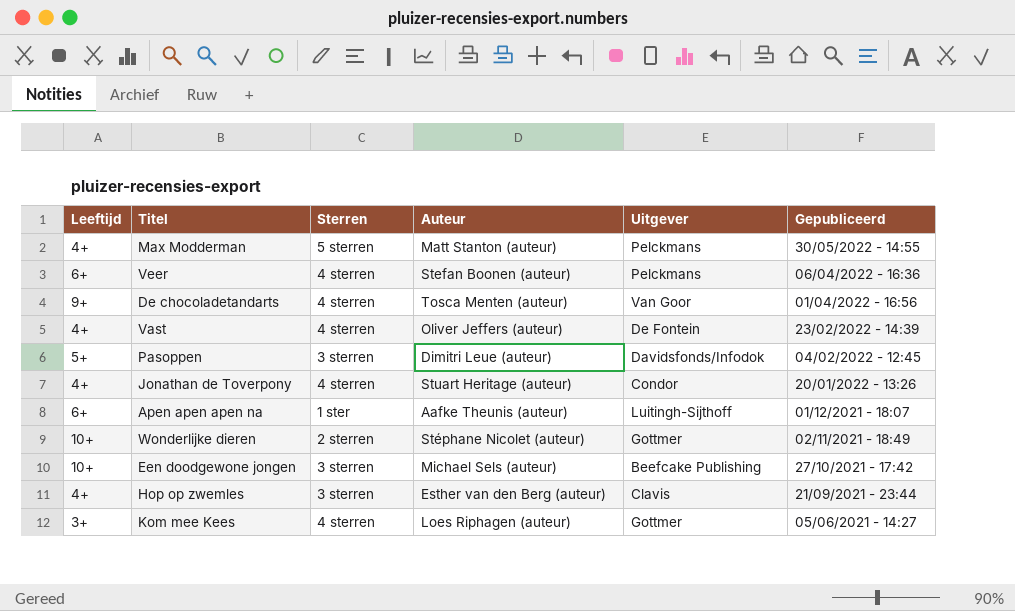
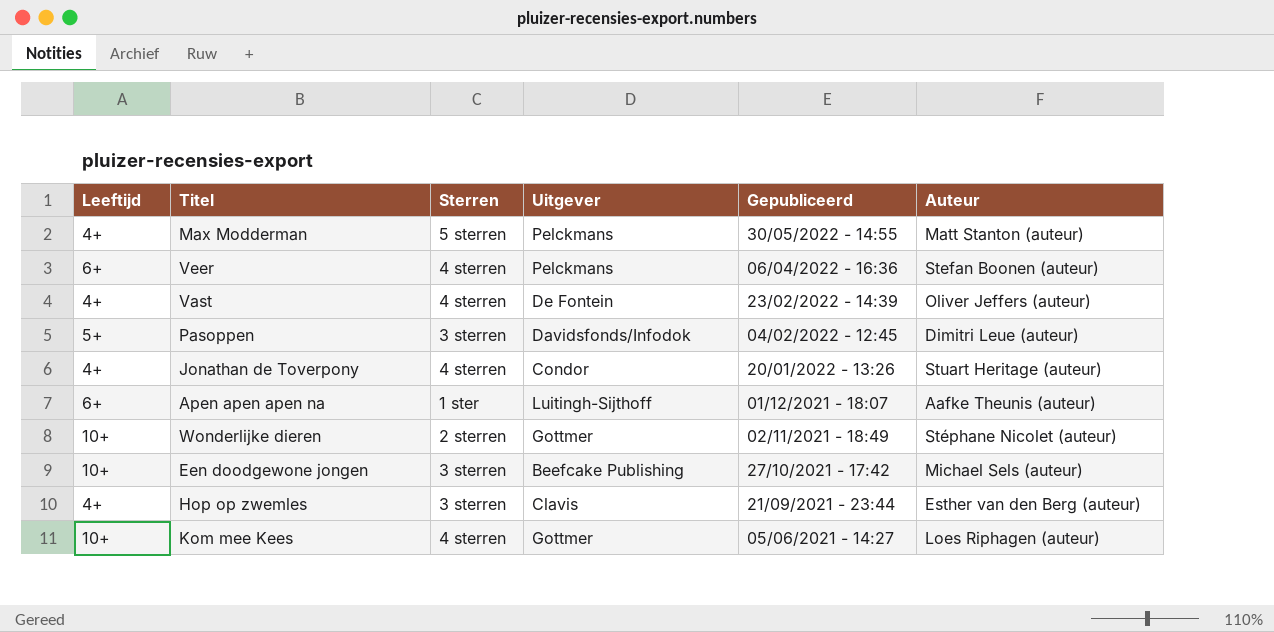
column Auteur | position: 4 -> 6
row De chocoladetandarts: 9+ | 4 sterren | Tosca Menten (auteur) | Van Goor | 01/04/2022 - 16:56 -> none
Kom mee Kees | Leeftijd: 3+ -> 10+

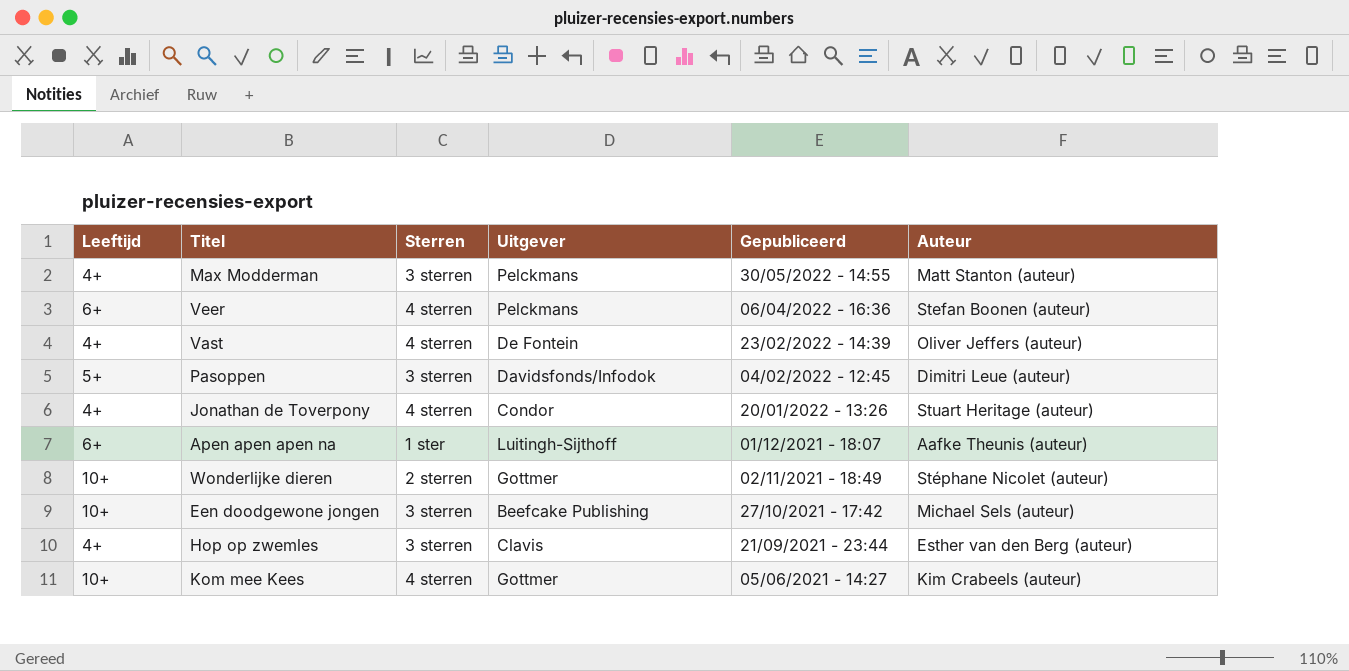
Max Modderman | Sterren: 5 sterren -> 3 sterren
Kom mee Kees | Auteur: Loes Riphagen (auteur) -> Kim Crabeels (auteur)

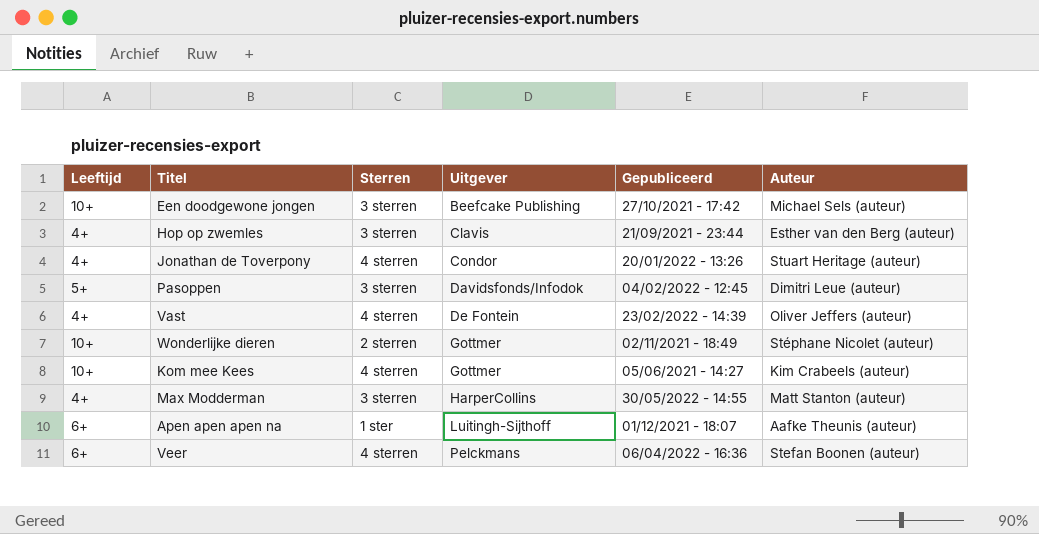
row order: Gepubliceerd descending -> Uitgever ascending
Max Modderman | Uitgever: Pelckmans -> HarperCollins

